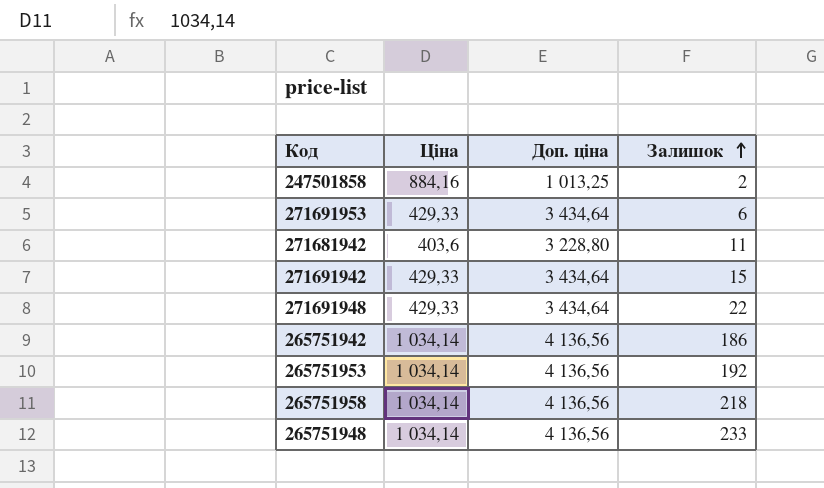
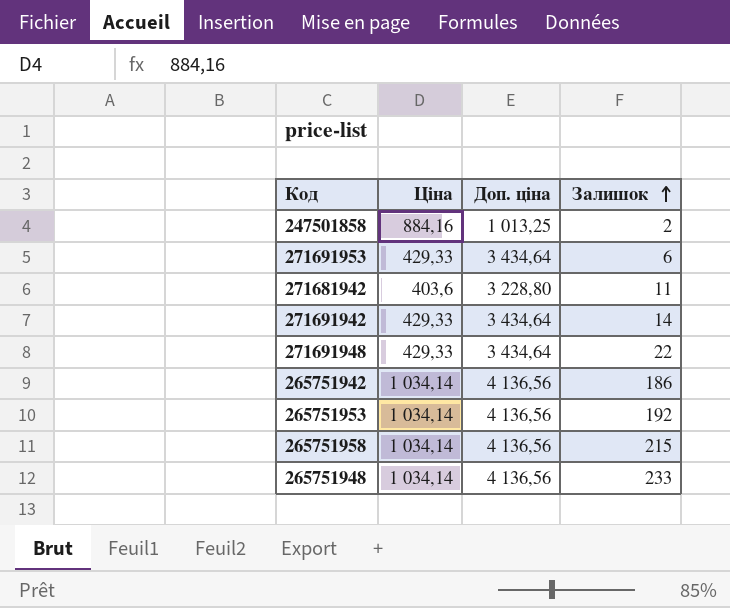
271691942 | Залишок: 15 -> 14
265751958 | Залишок: 218 -> 215

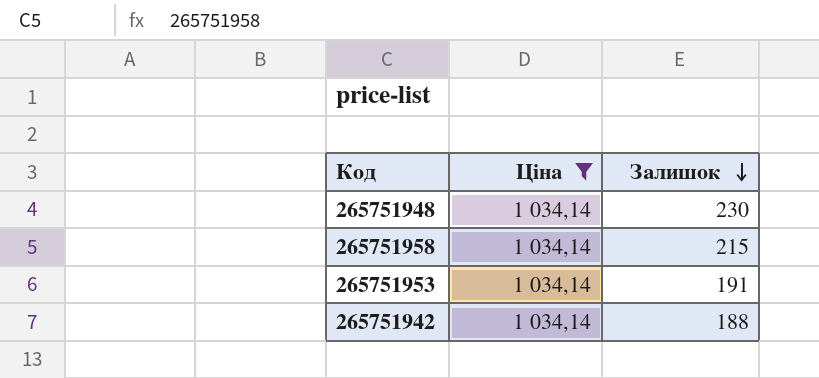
filter: none -> Ціна = 1 034,14
row order: Залишок ascending -> Залишок descending
column Доп. ціна | position: 3 -> none
265751948 | Залишок: 233 -> 230
265751953 | Залишок: 192 -> 191
265751942 | Залишок: 186 -> 188

